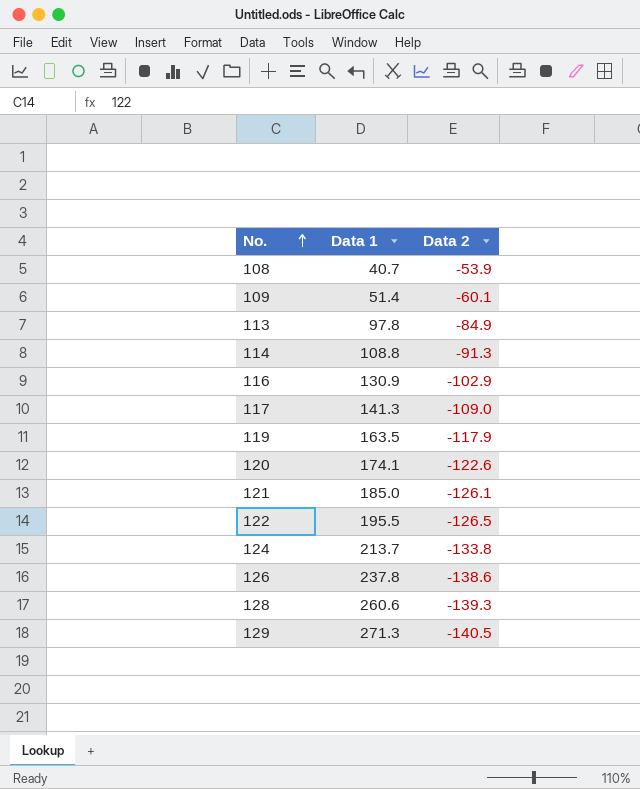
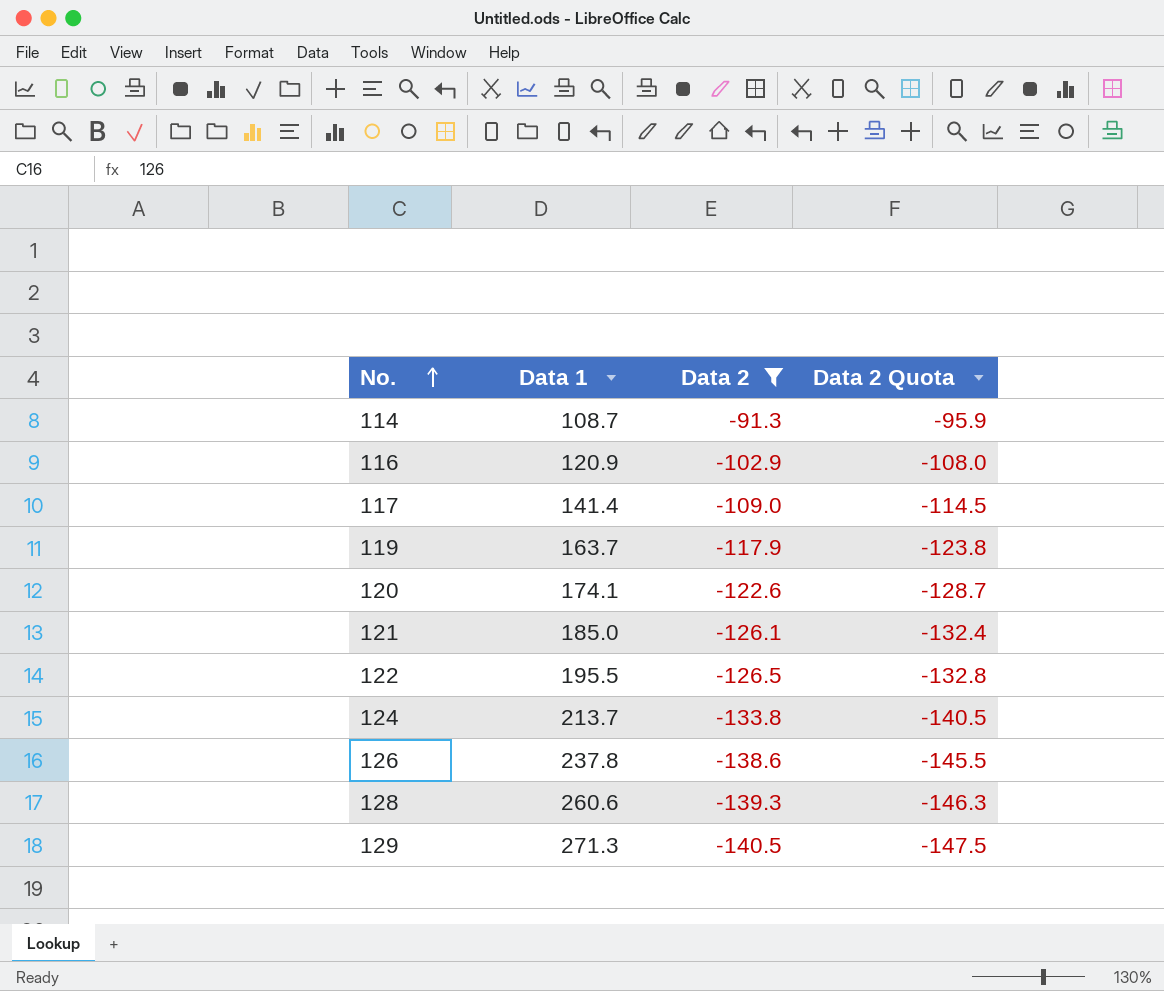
filter: none -> Data 2 <= -91.3
column Data 2 Quota | formula: none -> [Data 2] * 1.05
114 | Data 1: 108.8 -> 108.7
116 | Data 1: 130.9 -> 120.9
117 | Data 1: 141.3 -> 141.4
119 | Data 1: 163.5 -> 163.7

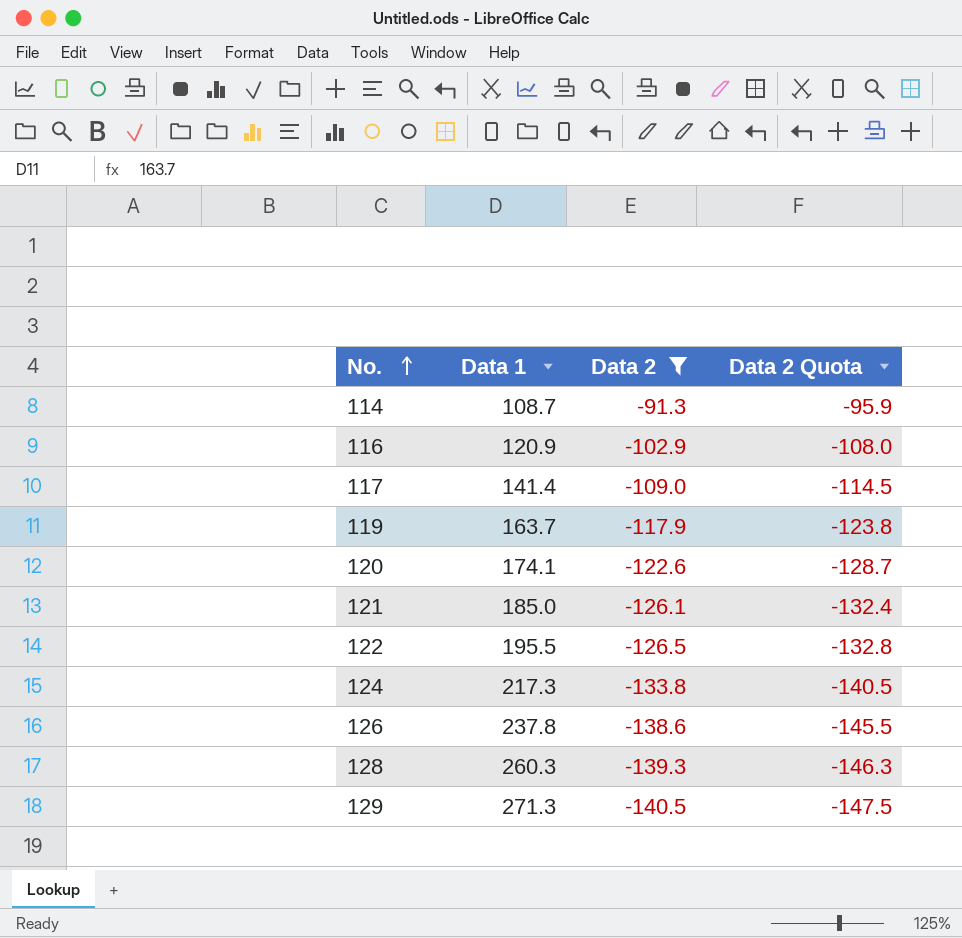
124 | Data 1: 213.7 -> 217.3
128 | Data 1: 260.6 -> 260.3

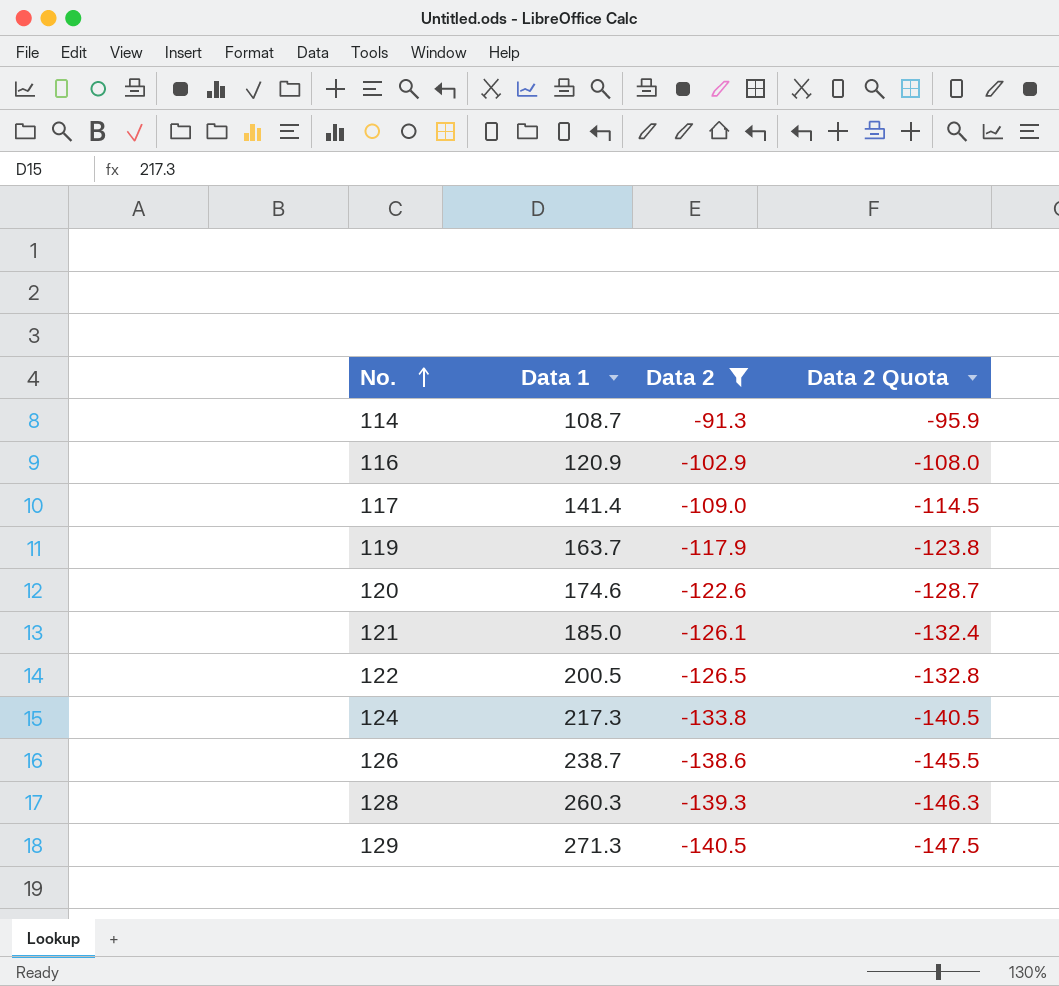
120 | Data 1: 174.1 -> 174.6
122 | Data 1: 195.5 -> 200.5
126 | Data 1: 237.8 -> 238.7

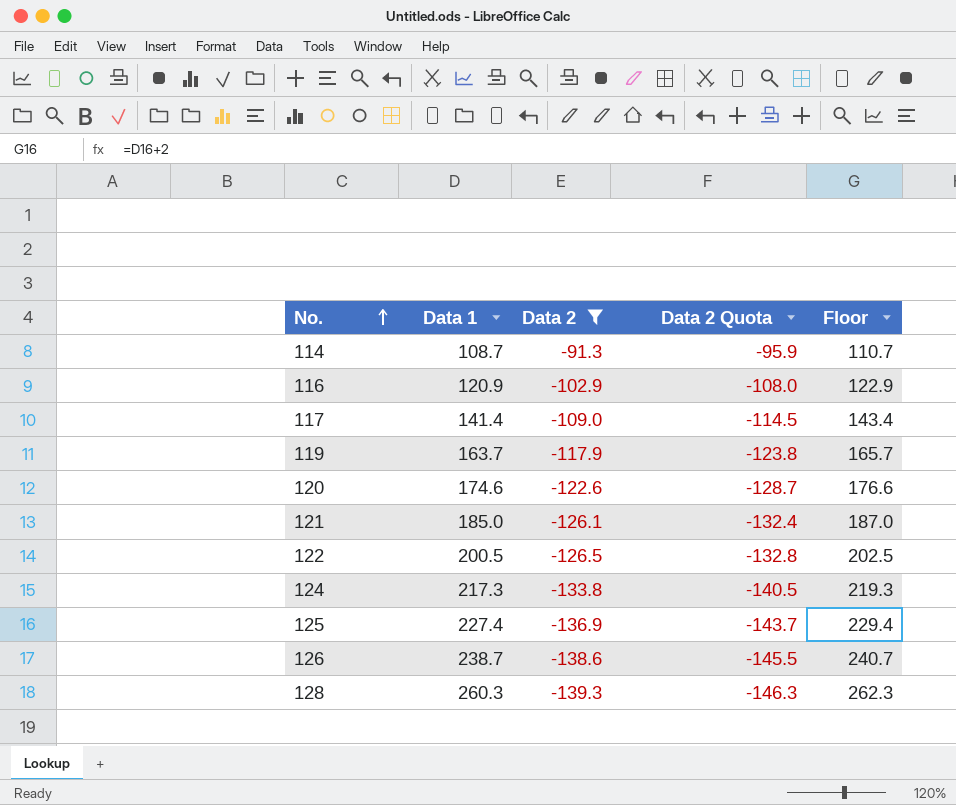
column Floor | formula: none -> [Data 1] + 2
row 129: 271.3 | -140.5 | -147.5 -> none
row 125: none -> 227.4 | -136.9 | -143.7 | 229.4

